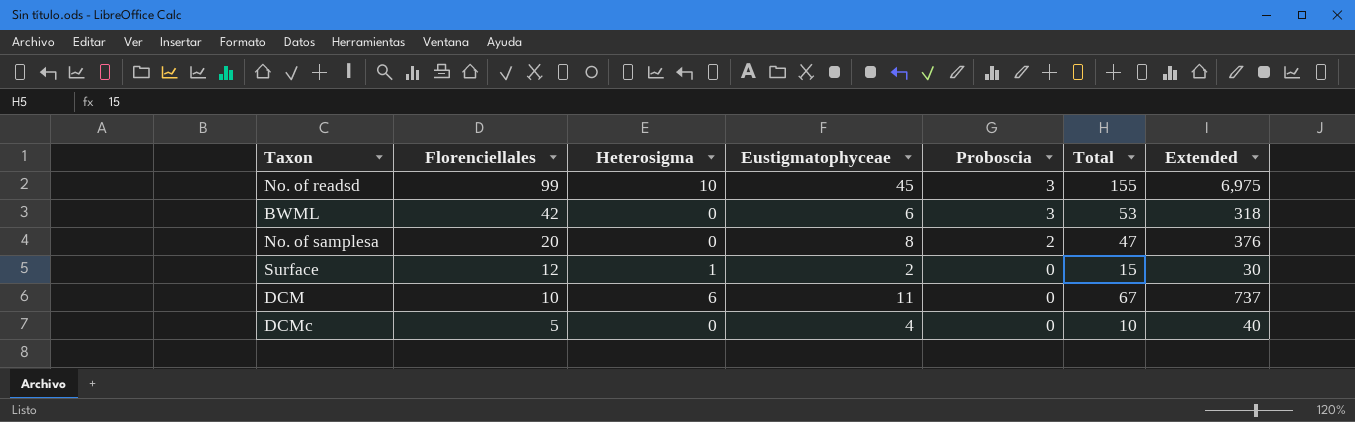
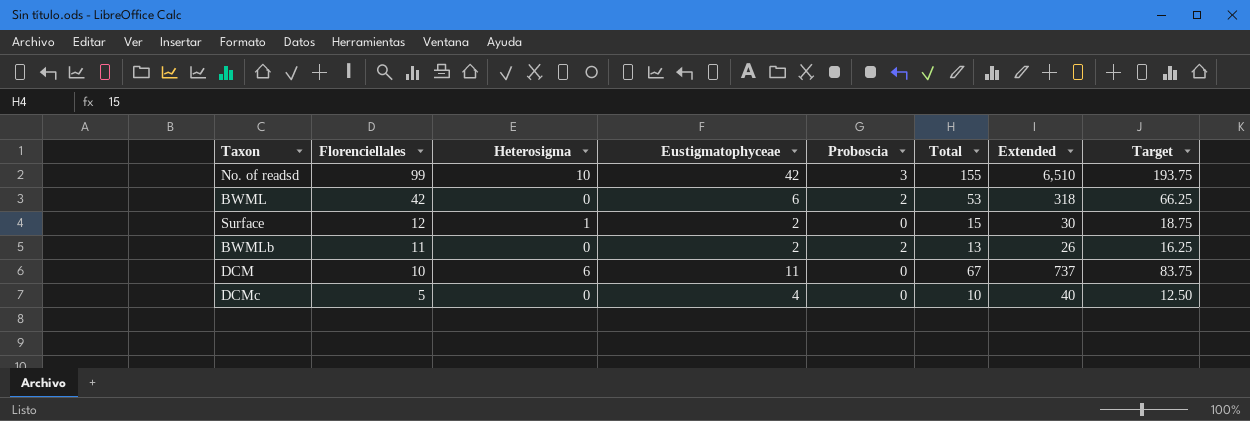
column Target | formula: none -> [Total] * 1.25
row No. of samplesa: 20 | 0 | 8 | 2 | 47 | 376 -> none
No. of readsd | Eustigmatophyceae: 45 -> 42
No. of readsd | Extended: 6,975 -> 6,510
BWML | Proboscia: 3 -> 2
row BWMLb: none -> 11 | 0 | 2 | 2 | 13 | 26 | 16.25

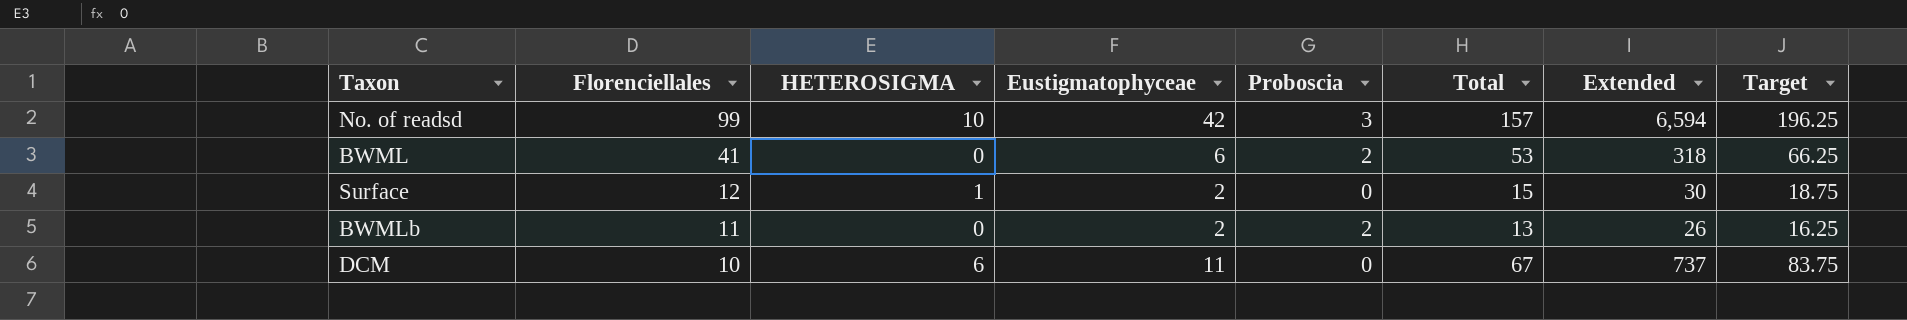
column name: Heterosigma -> HETEROSIGMA
row DCMc: 5 | 0 | 4 | 0 | 10 | 40 | 12.50 -> none
No. of readsd | Total: 155 -> 157
No. of readsd | Extended: 6,510 -> 6,594
No. of readsd | Target: 193.75 -> 196.25
BWML | Florenciellales: 42 -> 41

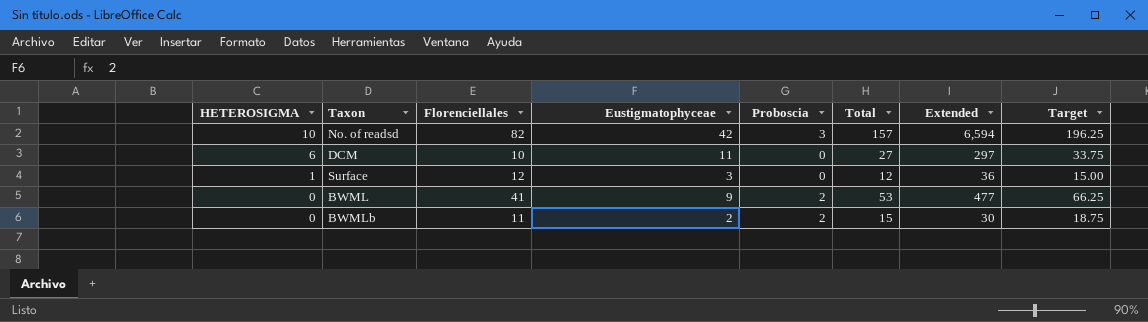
row order: Florenciellales descending -> HETEROSIGMA descending
column HETEROSIGMA | position: 3 -> 1
No. of readsd | Florenciellales: 99 -> 82
DCM | Total: 67 -> 27
DCM | Extended: 737 -> 297
DCM | Target: 83.75 -> 33.75
Surface | Eustigmatophyceae: 2 -> 3
Surface | Total: 15 -> 12
Surface | Extended: 30 -> 36
Surface | Target: 18.75 -> 15.00
BWML | Eustigmatophyceae: 6 -> 9
BWML | Extended: 318 -> 477
BWMLb | Total: 13 -> 15
BWMLb | Extended: 26 -> 30
BWMLb | Target: 16.25 -> 18.75

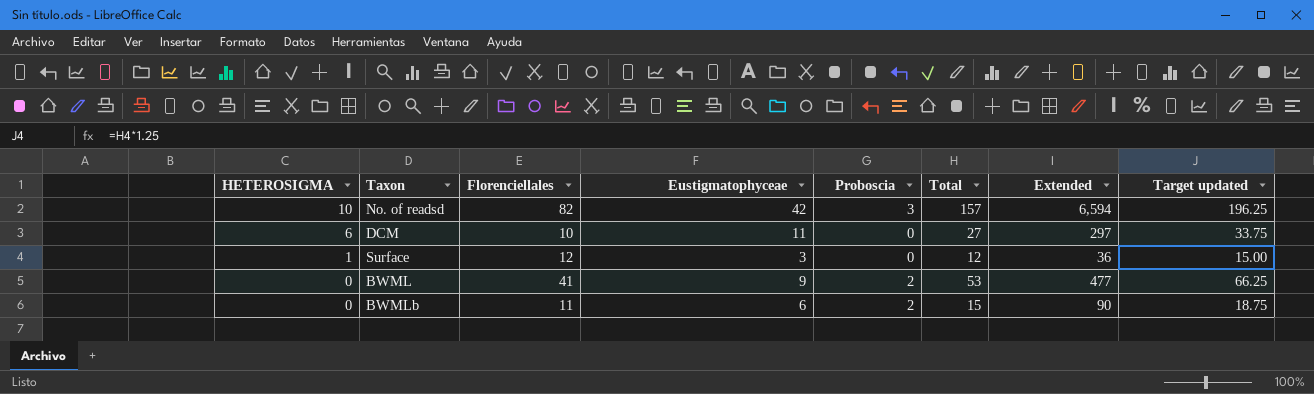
column name: Target -> Target updated
BWMLb | Eustigmatophyceae: 2 -> 6
BWMLb | Extended: 30 -> 90

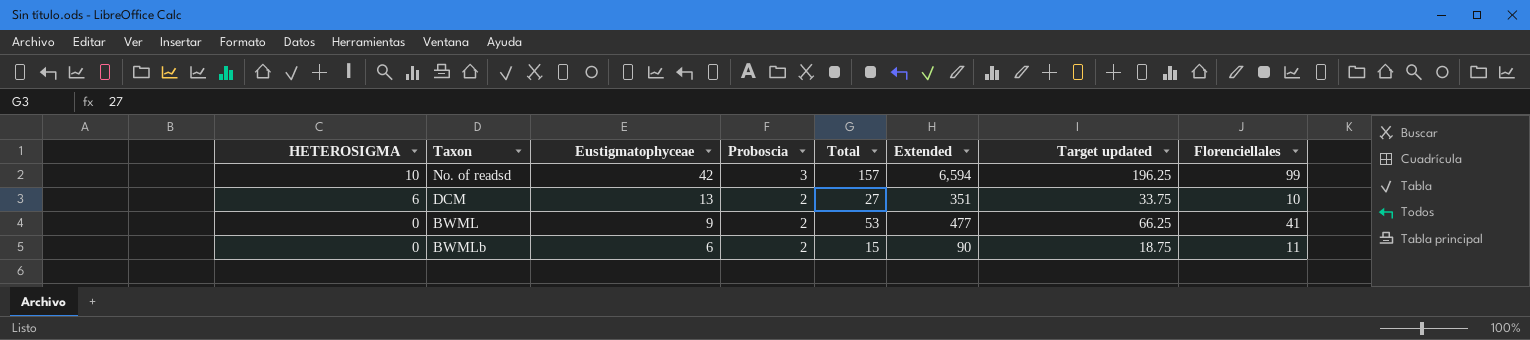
column Florenciellales | position: 3 -> 8
row Surface: 1 | 12 | 3 | 0 | 12 | 36 | 15.00 -> none
No. of readsd | Florenciellales: 82 -> 99
DCM | Eustigmatophyceae: 11 -> 13
DCM | Proboscia: 0 -> 2
DCM | Extended: 297 -> 351

